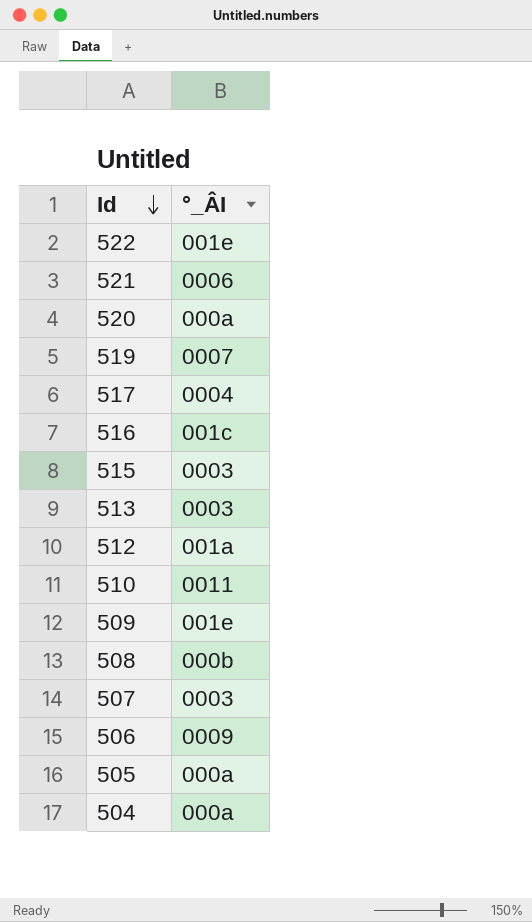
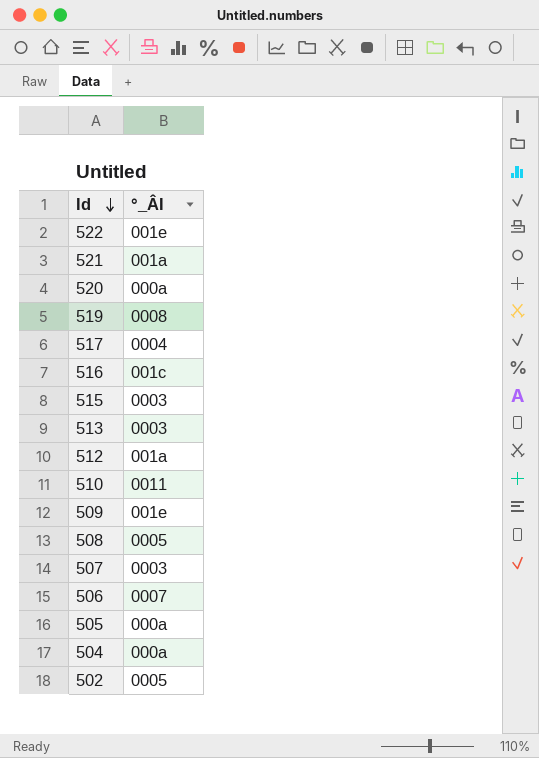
521 | °_ÂI: 0006 -> 001a
519 | °_ÂI: 0007 -> 0008
508 | °_ÂI: 000b -> 0005
506 | °_ÂI: 0009 -> 0007
row 502: none -> 0005

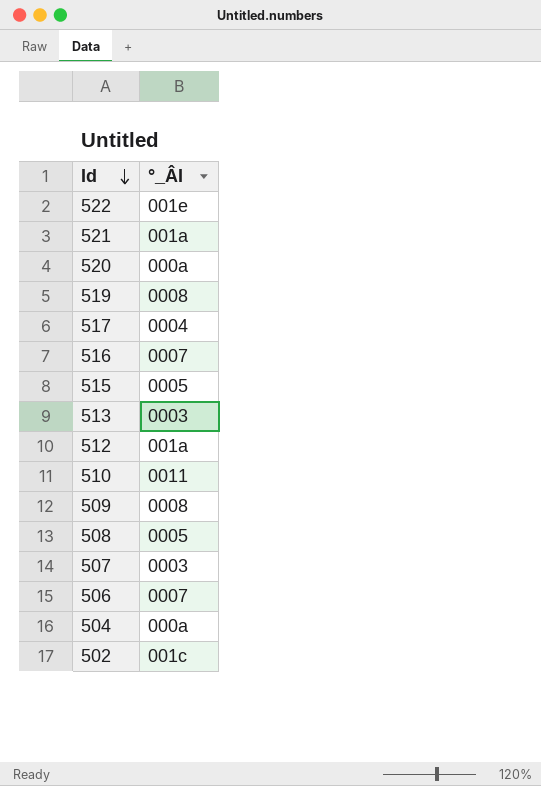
row 505: 000a -> none
516 | °_ÂI: 001c -> 0007
515 | °_ÂI: 0003 -> 0005
509 | °_ÂI: 001e -> 0008
502 | °_ÂI: 0005 -> 001c

